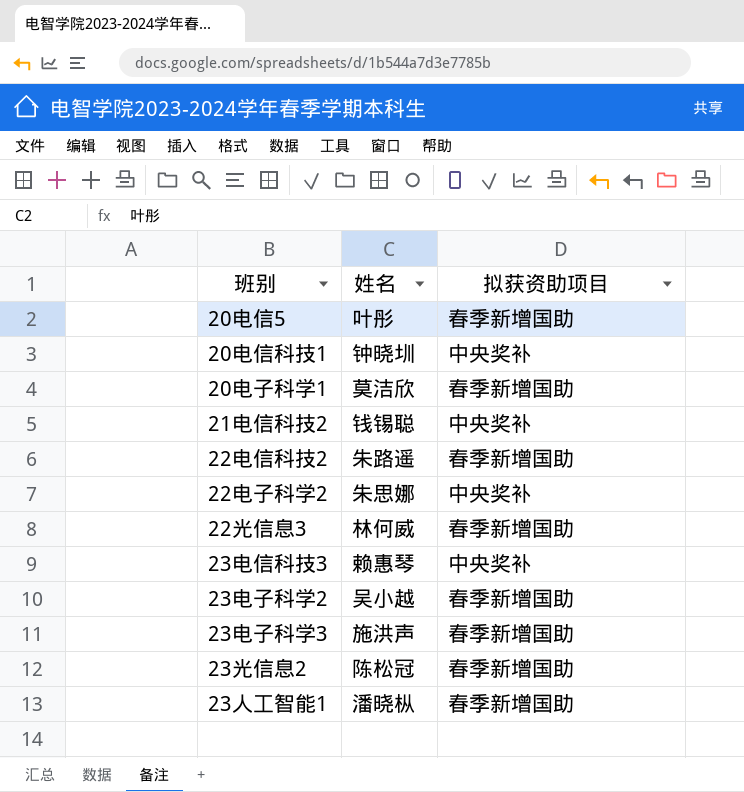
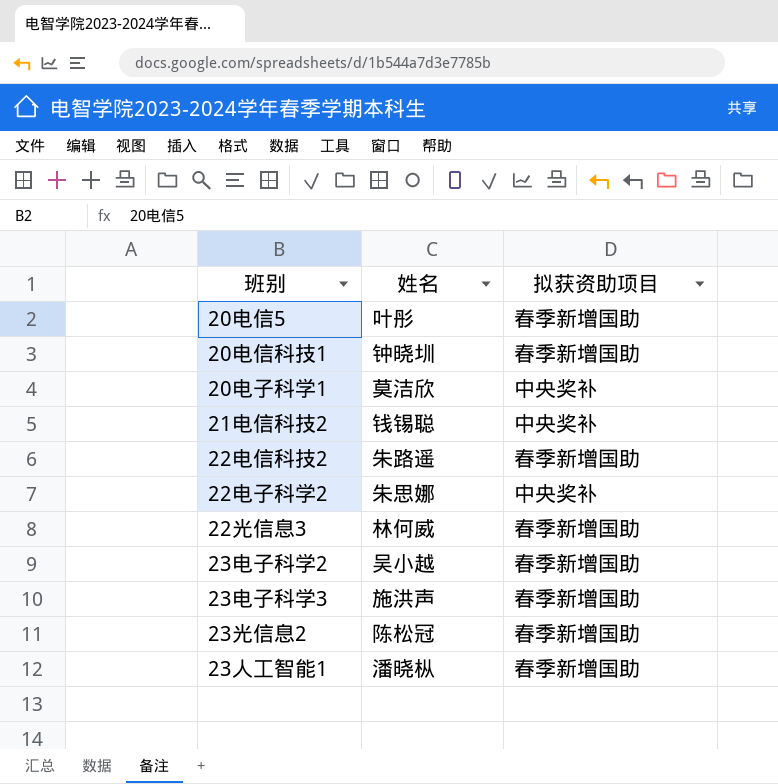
row 23电信科技3: 赖惠琴 | 中央奖补 -> none
20电信科技1 | 拟获资助项目: 中央奖补 -> 春季新增国助
20电子科学1 | 拟获资助项目: 春季新增国助 -> 中央奖补

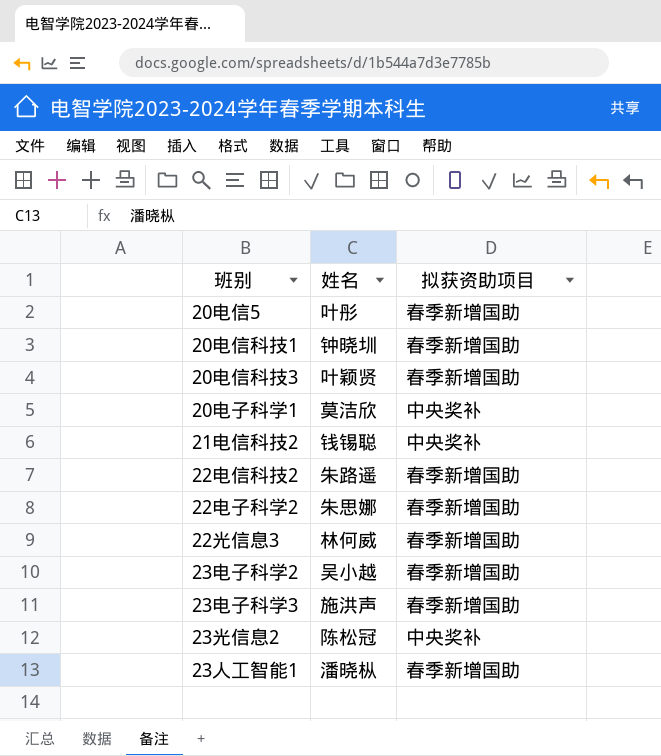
row 20电信科技3: none -> 叶颖贤 | 春季新增国助
22电子科学2 | 拟获资助项目: 中央奖补 -> 春季新增国助
23光信息2 | 拟获资助项目: 春季新增国助 -> 中央奖补

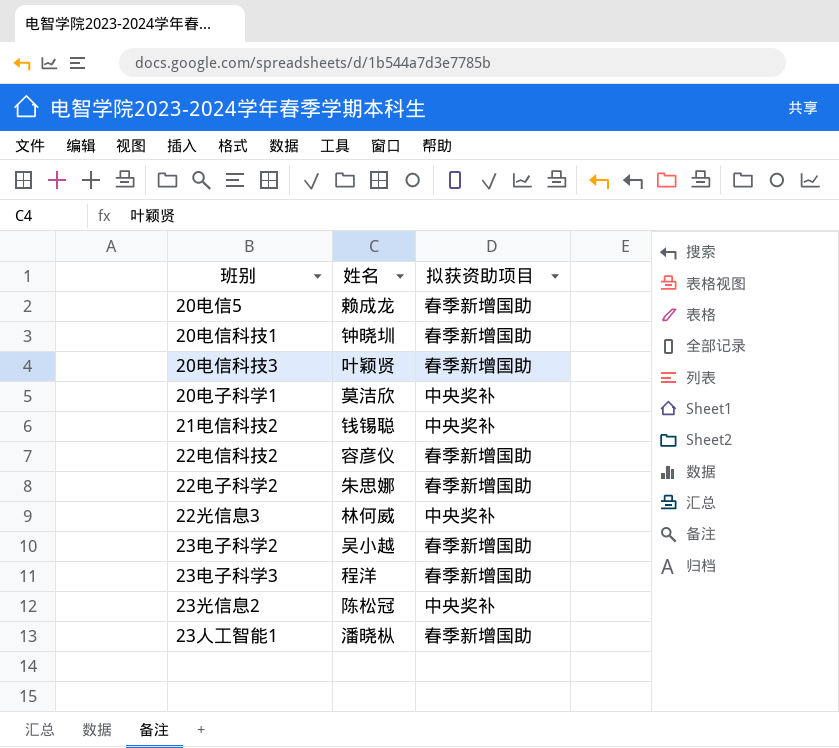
20电信5 | 姓名: 叶彤 -> 赖成龙
22电信科技2 | 姓名: 朱路遥 -> 容彦仪
22光信息3 | 拟获资助项目: 春季新增国助 -> 中央奖补
23电子科学3 | 姓名: 施洪声 -> 程洋

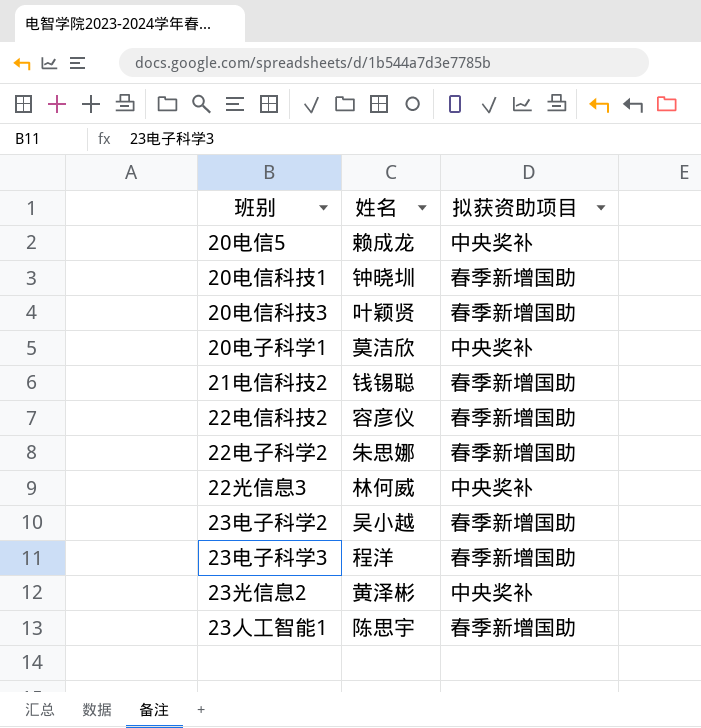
20电信5 | 拟获资助项目: 春季新增国助 -> 中央奖补
21电信科技2 | 拟获资助项目: 中央奖补 -> 春季新增国助
23光信息2 | 姓名: 陈松冠 -> 黄泽彬
23人工智能1 | 姓名: 潘晓枞 -> 陈思宇

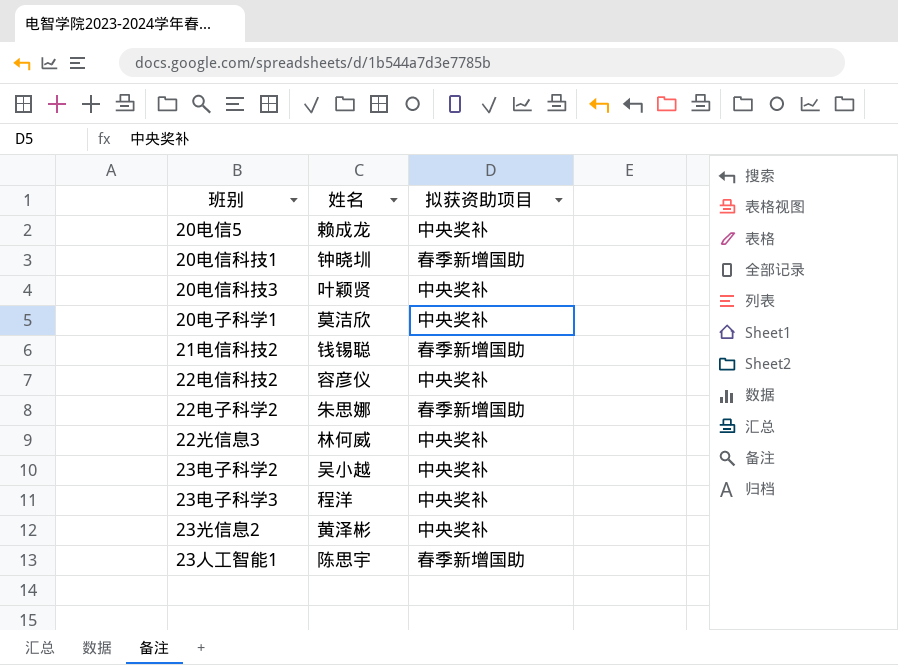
20电信科技3 | 拟获资助项目: 春季新增国助 -> 中央奖补
22电信科技2 | 拟获资助项目: 春季新增国助 -> 中央奖补
23电子科学2 | 拟获资助项目: 春季新增国助 -> 中央奖补
23电子科学3 | 拟获资助项目: 春季新增国助 -> 中央奖补

